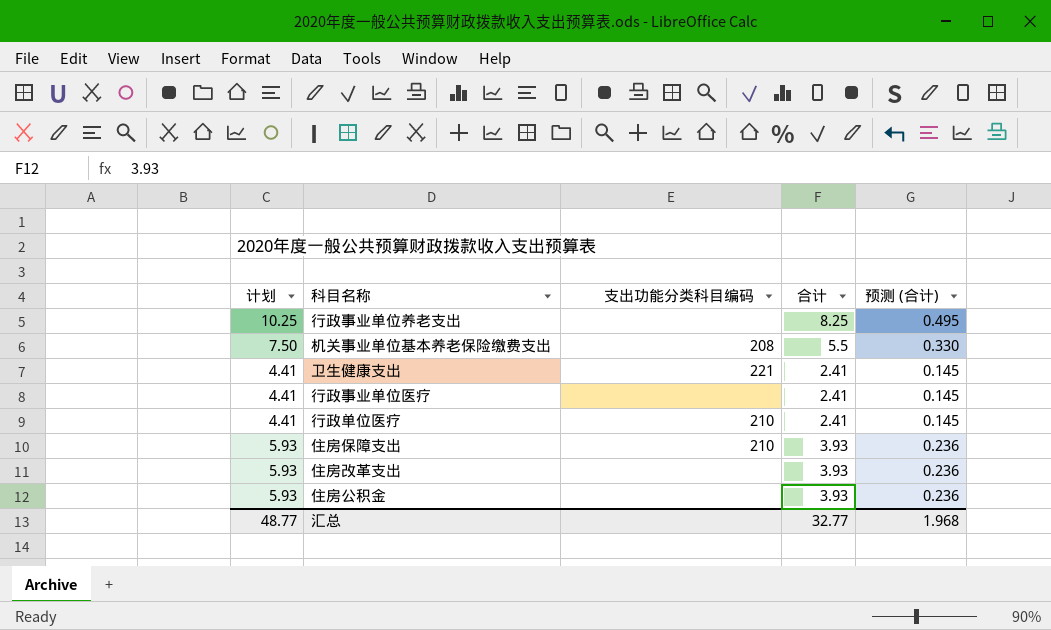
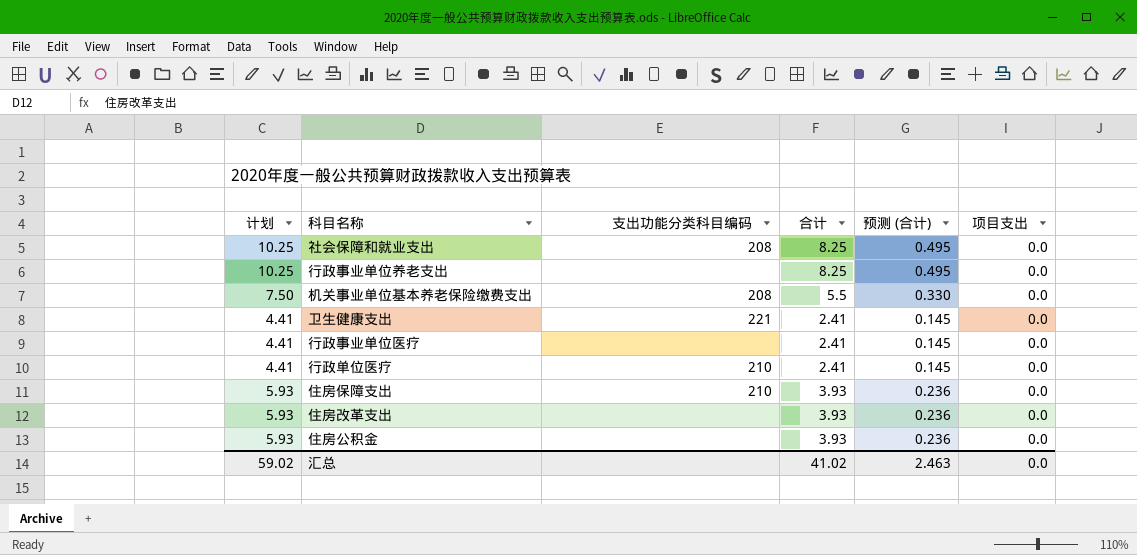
column 项目支出 | position: none -> 6
row 社会保障和就业支出: none -> 10.25 | 208 | 8.25 | 0.495 | 0.0
汇总 | 计划: 48.77 -> 59.02
汇总 | 合计: 32.77 -> 41.02
汇总 | 预测 (合计): 1.968 -> 2.463

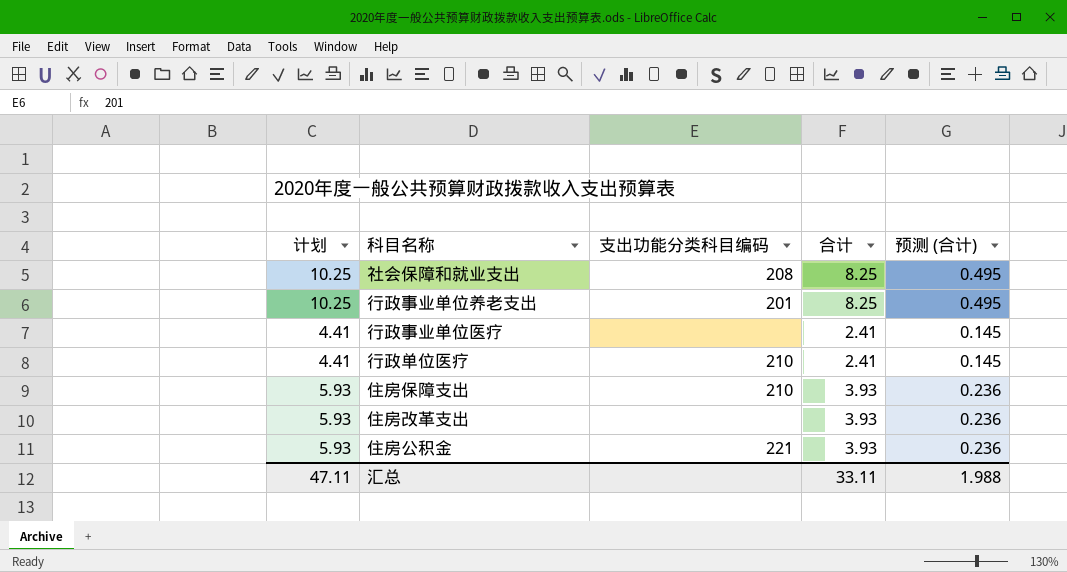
column 项目支出 | position: 6 -> none
row 机关事业单位基本养老保险缴费支出: 7.50 | 208 | 5.5 | 0.330 | 0.0 -> none
row 卫生健康支出: 4.41 | 221 | 2.41 | 0.145 | 0.0 -> none
行政事业单位养老支出 | 支出功能分类科目编码: none -> 201
住房公积金 | 支出功能分类科目编码: none -> 221
汇总 | 计划: 59.02 -> 47.11
汇总 | 合计: 41.02 -> 33.11
汇总 | 预测 (合计): 2.463 -> 1.988

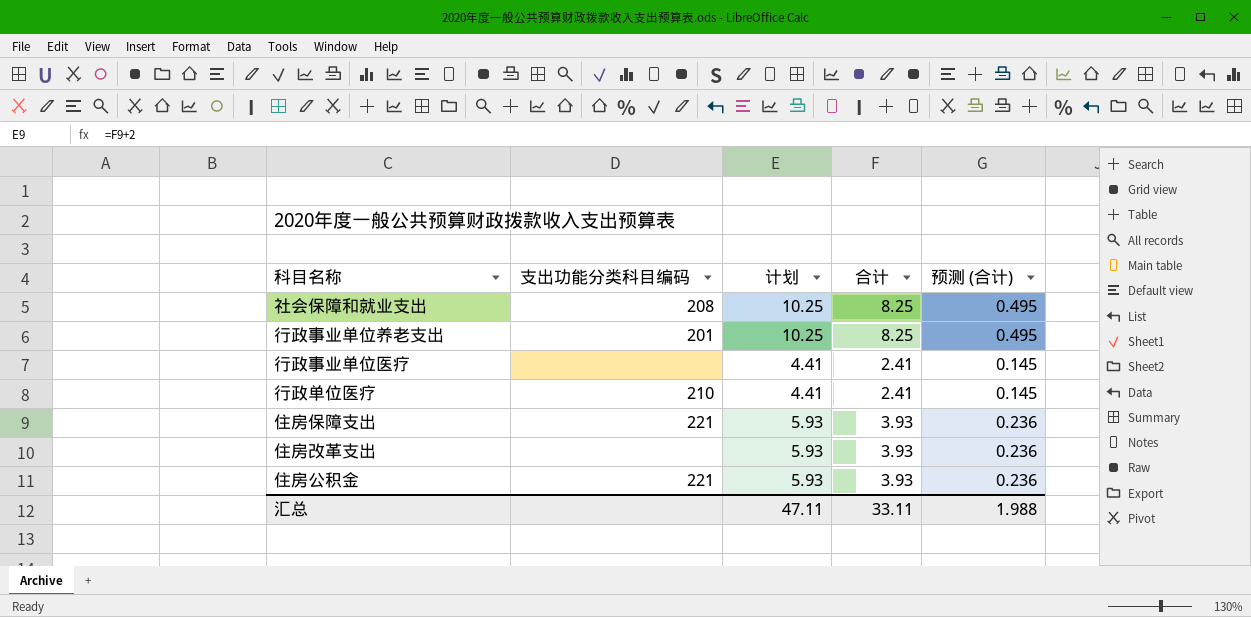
column 计划 | position: 1 -> 3
住房保障支出 | 支出功能分类科目编码: 210 -> 221

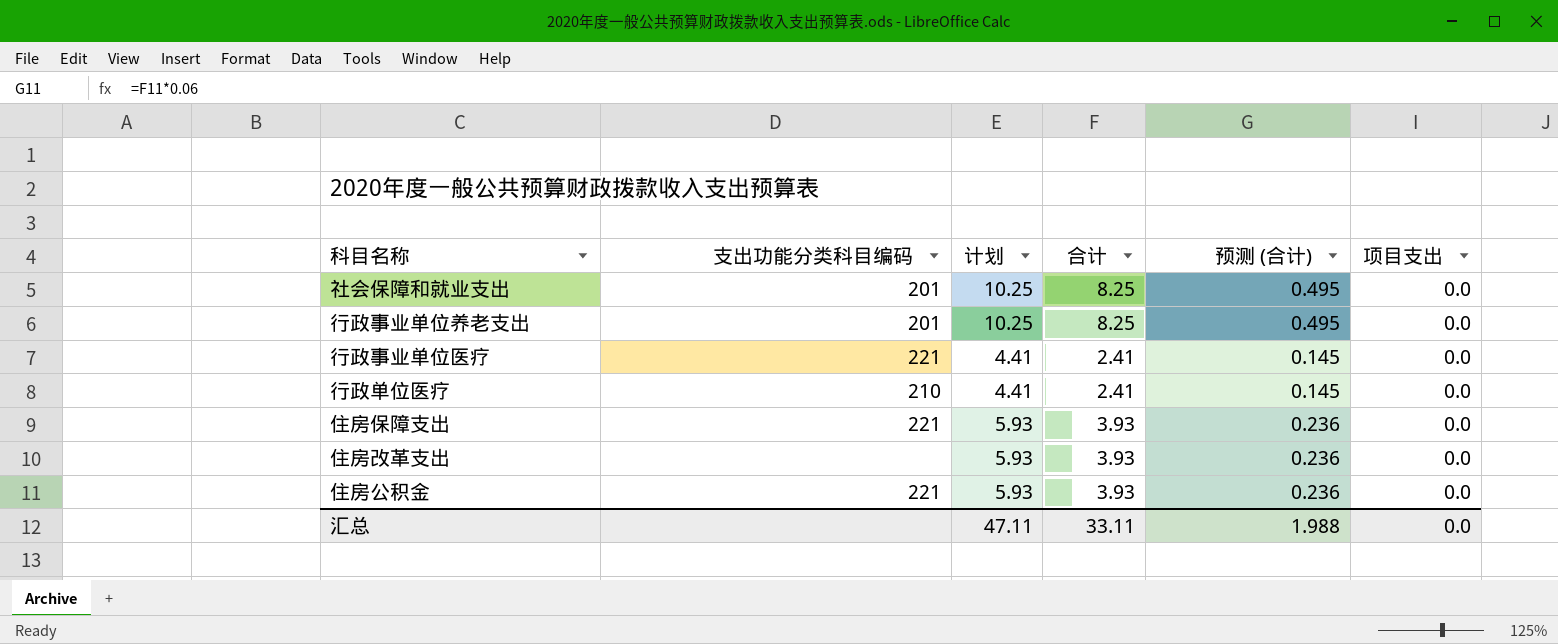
column 项目支出 | position: none -> 6
社会保障和就业支出 | 支出功能分类科目编码: 208 -> 201
行政事业单位医疗 | 支出功能分类科目编码: none -> 221

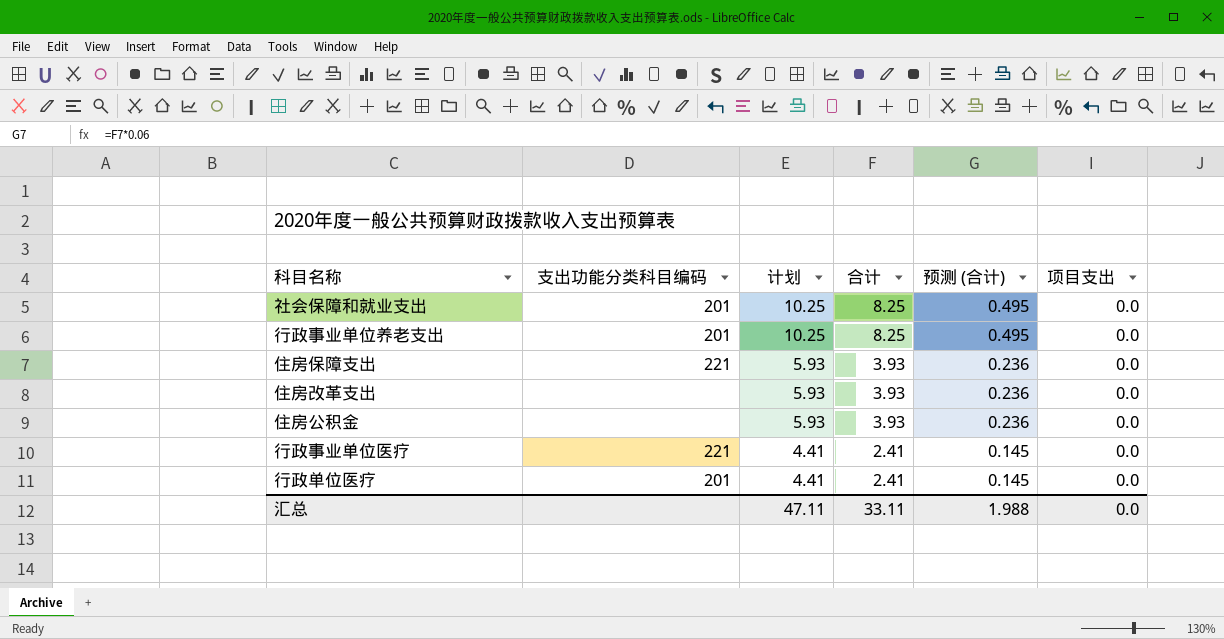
row order: none -> 计划 descending
住房公积金 | 支出功能分类科目编码: 221 -> none
行政单位医疗 | 支出功能分类科目编码: 210 -> 201

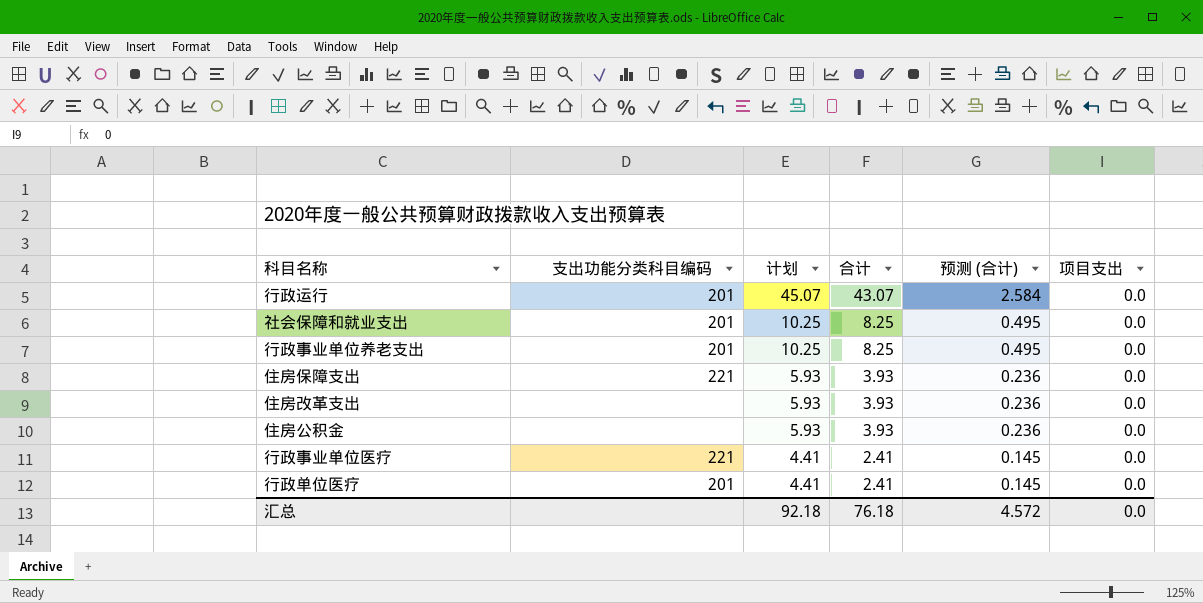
row 行政运行: none -> 201 | 45.07 | 43.07 | 2.584 | 0.0
汇总 | 计划: 47.11 -> 92.18
汇总 | 合计: 33.11 -> 76.18
汇总 | 预测 (合计): 1.988 -> 4.572

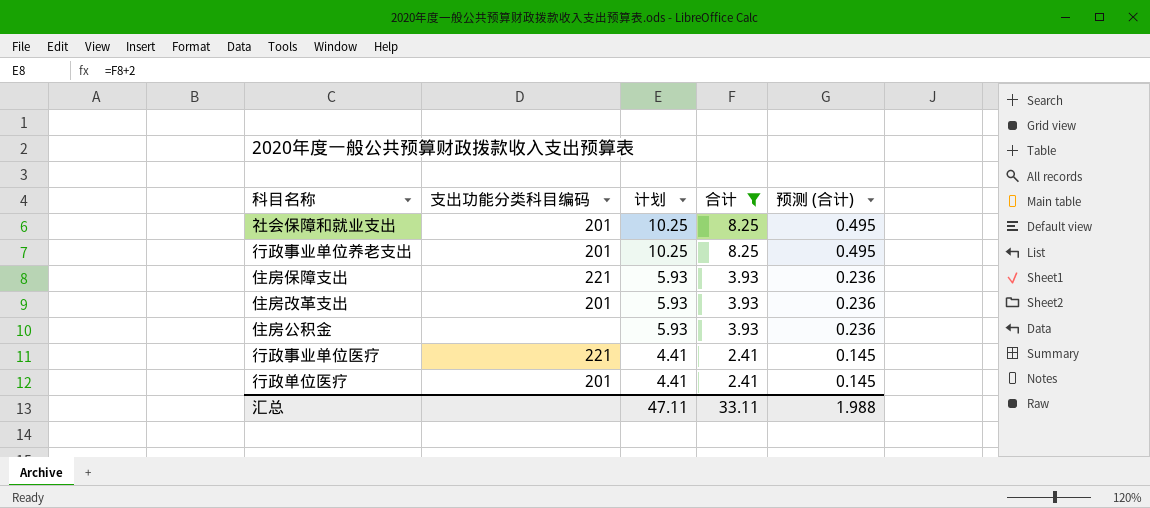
filter: none -> 合计 != 43.07
column 项目支出 | position: 6 -> none
住房改革支出 | 支出功能分类科目编码: none -> 201
汇总 | 计划: 92.18 -> 47.11
汇总 | 合计: 76.18 -> 33.11
汇总 | 预测 (合计): 4.572 -> 1.988

